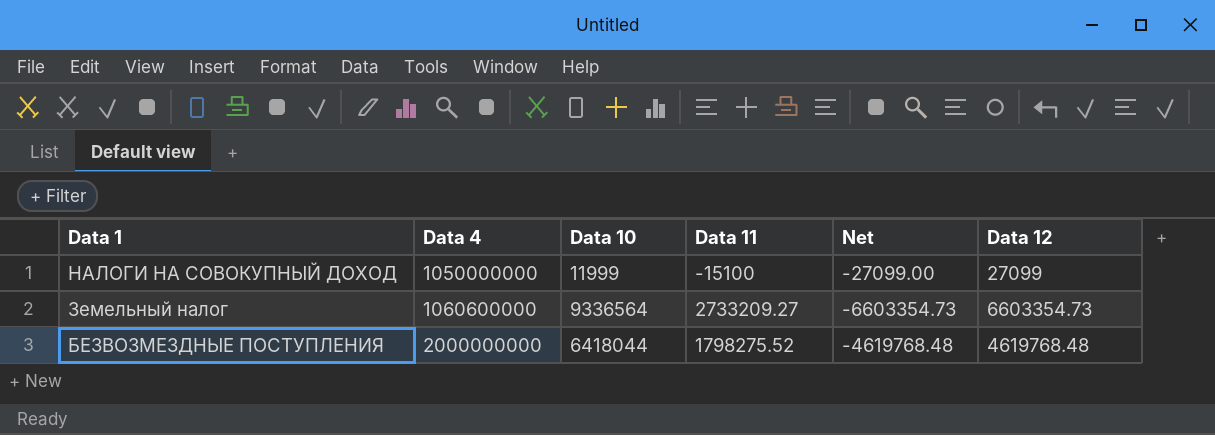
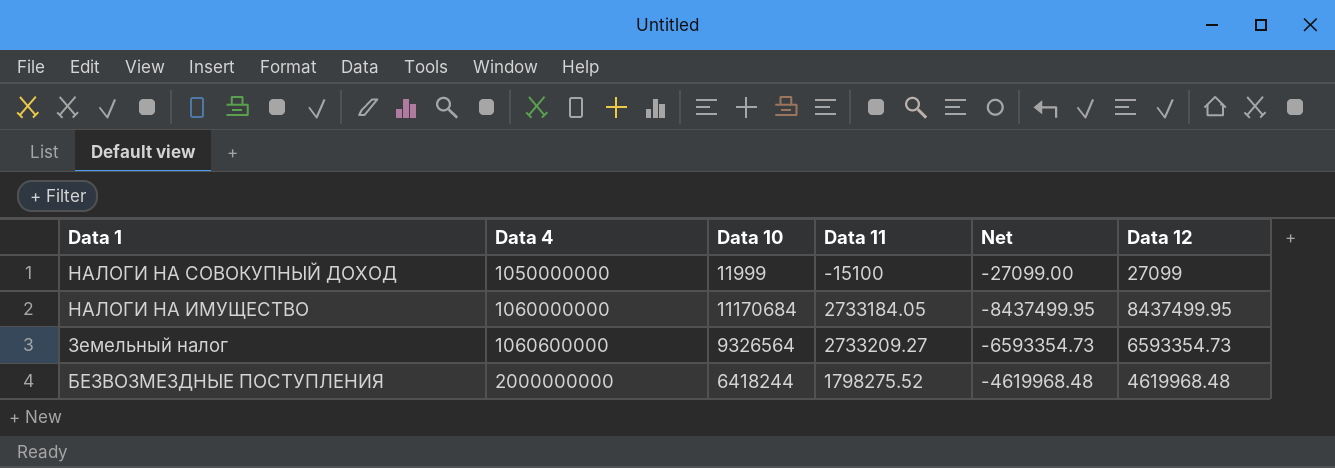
row НАЛОГИ НА ИМУЩЕСТВО: none -> 1060000000 | 11170684 | 2733184.05 | -8437499.95 | 8437499.95
Земельный налог | Data 10: 9336564 -> 9326564
Земельный налог | Net: -6603354.73 -> -6593354.73
Земельный налог | Data 12: 6603354.73 -> 6593354.73
БЕЗВОЗМЕЗДНЫЕ ПОСТУПЛЕНИЯ | Data 10: 6418044 -> 6418244
БЕЗВОЗМЕЗДНЫЕ ПОСТУПЛЕНИЯ | Net: -4619768.48 -> -4619968.48
БЕЗВОЗМЕЗДНЫЕ ПОСТУПЛЕНИЯ | Data 12: 4619768.48 -> 4619968.48

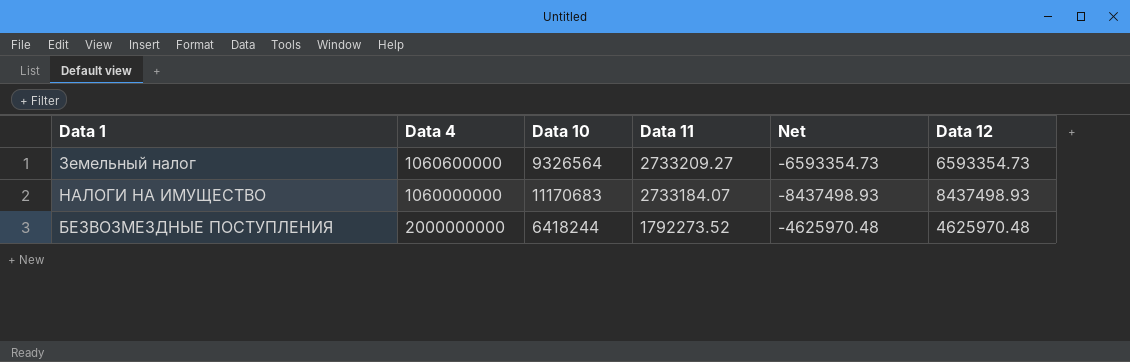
row order: Data 1 descending -> Data 11 descending
row НАЛОГИ НА СОВОКУПНЫЙ ДОХОД: 1050000000 | 11999 | -15100 | -27099.00 | 27099 -> none
НАЛОГИ НА ИМУЩЕСТВО | Data 10: 11170684 -> 11170683
НАЛОГИ НА ИМУЩЕСТВО | Data 11: 2733184.05 -> 2733184.07
НАЛОГИ НА ИМУЩЕСТВО | Net: -8437499.95 -> -8437498.93
НАЛОГИ НА ИМУЩЕСТВО | Data 12: 8437499.95 -> 8437498.93
БЕЗВОЗМЕЗДНЫЕ ПОСТУПЛЕНИЯ | Data 11: 1798275.52 -> 1792273.52
БЕЗВОЗМЕЗДНЫЕ ПОСТУПЛЕНИЯ | Net: -4619968.48 -> -4625970.48
БЕЗВОЗМЕЗДНЫЕ ПОСТУПЛЕНИЯ | Data 12: 4619968.48 -> 4625970.48

